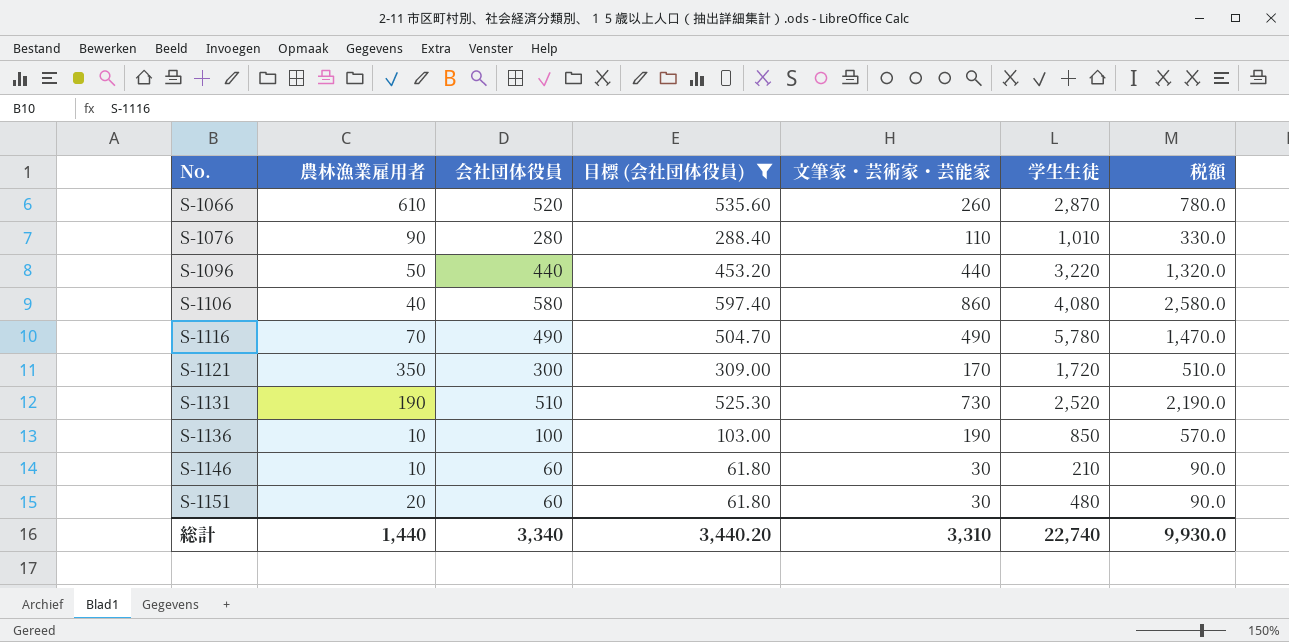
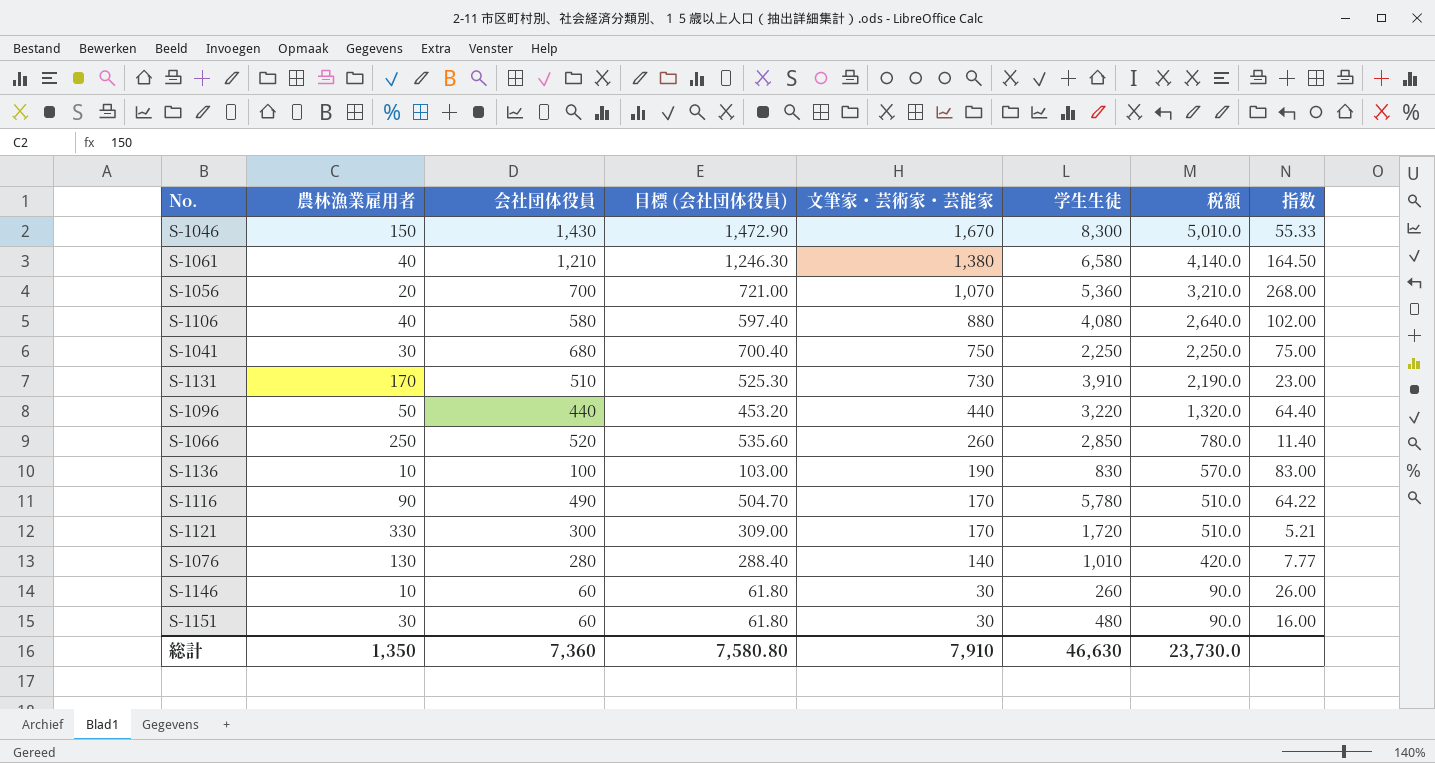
filter: 目標 (会社団体役員) <= 597.40 -> none
row order: No. ascending -> 文筆家・芸術家・芸能家 descending
column 指数 | formula: none -> [学生生徒] / [農林漁業雇用者]
S-1106 | 文筆家・芸術家・芸能家: 860 -> 880
S-1106 | 税額: 2,580.0 -> 2,640.0
S-1131 | 農林漁業雇用者: 190 -> 170
S-1131 | 学生生徒: 2,520 -> 3,910
S-1066 | 農林漁業雇用者: 610 -> 250
S-1066 | 学生生徒: 2,870 -> 2,850
S-1136 | 学生生徒: 850 -> 830
S-1116 | 農林漁業雇用者: 70 -> 90
S-1116 | 文筆家・芸術家・芸能家: 490 -> 170
S-1116 | 税額: 1,470.0 -> 510.0
S-1121 | 農林漁業雇用者: 350 -> 330
S-1076 | 農林漁業雇用者: 90 -> 130
S-1076 | 文筆家・芸術家・芸能家: 110 -> 140
S-1076 | 税額: 330.0 -> 420.0
S-1146 | 学生生徒: 210 -> 260
S-1151 | 農林漁業雇用者: 20 -> 30
総計 | 農林漁業雇用者: 1,440 -> 1,350
総計 | 会社団体役員: 3,340 -> 7,360
総計 | 目標 (会社団体役員): 3,440.20 -> 7,580.80
総計 | 文筆家・芸術家・芸能家: 3,310 -> 7,910
総計 | 学生生徒: 22,740 -> 46,630
総計 | 税額: 9,930.0 -> 23,730.0

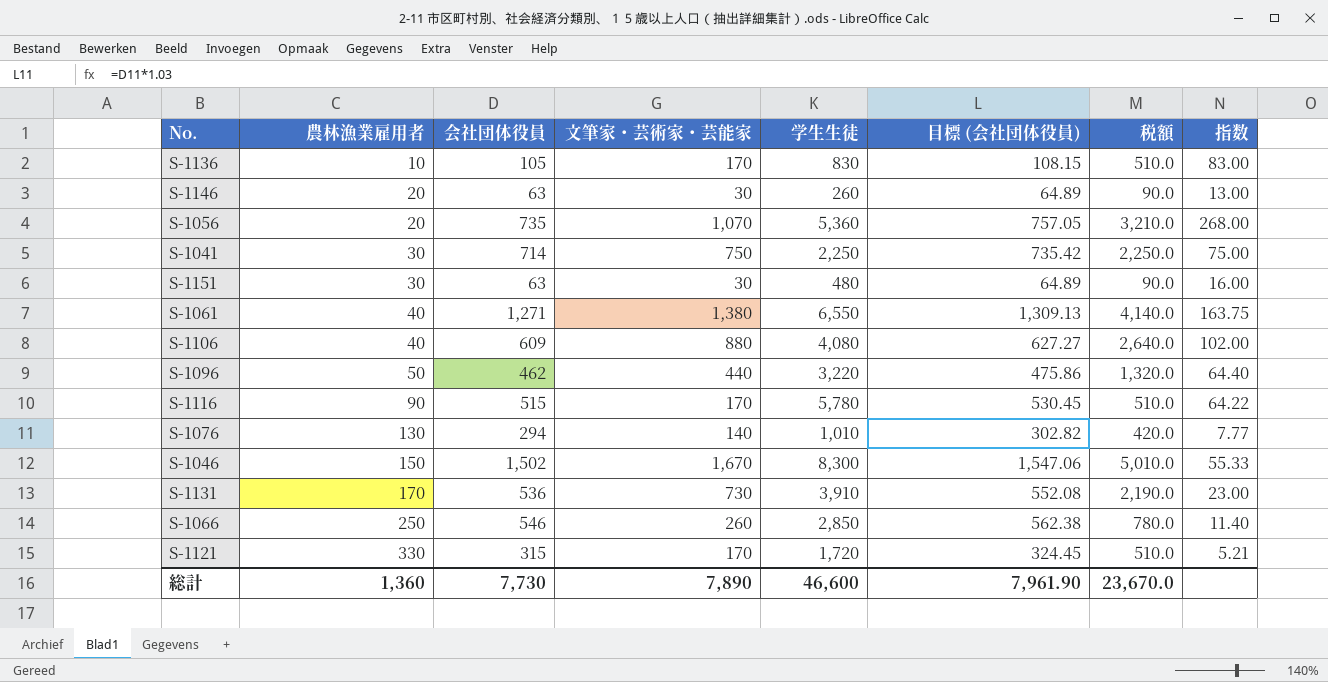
row order: 文筆家・芸術家・芸能家 descending -> 農林漁業雇用者 ascending
column 目標 (会社団体役員) | position: 4 -> 6
S-1136 | 会社団体役員: 100 -> 105
S-1136 | 文筆家・芸術家・芸能家: 190 -> 170
S-1136 | 目標 (会社団体役員): 103.00 -> 108.15
S-1136 | 税額: 570.0 -> 510.0
S-1146 | 農林漁業雇用者: 10 -> 20
S-1146 | 会社団体役員: 60 -> 63
S-1146 | 目標 (会社団体役員): 61.80 -> 64.89
S-1146 | 指数: 26.00 -> 13.00
S-1056 | 会社団体役員: 700 -> 735
S-1056 | 目標 (会社団体役員): 721.00 -> 757.05
S-1041 | 会社団体役員: 680 -> 714
S-1041 | 目標 (会社団体役員): 700.40 -> 735.42
S-1151 | 会社団体役員: 60 -> 63
S-1151 | 目標 (会社団体役員): 61.80 -> 64.89
S-1061 | 会社団体役員: 1,210 -> 1,271
S-1061 | 学生生徒: 6,580 -> 6,550
S-1061 | 目標 (会社団体役員): 1,246.30 -> 1,309.13
S-1061 | 指数: 164.50 -> 163.75
S-1106 | 会社団体役員: 580 -> 609
S-1106 | 目標 (会社団体役員): 597.40 -> 627.27
S-1096 | 会社団体役員: 440 -> 462
S-1096 | 目標 (会社団体役員): 453.20 -> 475.86
S-1116 | 会社団体役員: 490 -> 515
S-1116 | 目標 (会社団体役員): 504.70 -> 530.45
S-1076 | 会社団体役員: 280 -> 294
S-1076 | 目標 (会社団体役員): 288.40 -> 302.82
S-1046 | 会社団体役員: 1,430 -> 1,502
S-1046 | 目標 (会社団体役員): 1,472.90 -> 1,547.06
S-1131 | 会社団体役員: 510 -> 536
S-1131 | 目標 (会社団体役員): 525.30 -> 552.08
S-1066 | 会社団体役員: 520 -> 546
S-1066 | 目標 (会社団体役員): 535.60 -> 562.38
S-1121 | 会社団体役員: 300 -> 315
S-1121 | 目標 (会社団体役員): 309.00 -> 324.45
総計 | 農林漁業雇用者: 1,350 -> 1,360
総計 | 会社団体役員: 7,360 -> 7,730
総計 | 文筆家・芸術家・芸能家: 7,910 -> 7,890
総計 | 学生生徒: 46,630 -> 46,600
総計 | 目標 (会社団体役員): 7,580.80 -> 7,961.90
総計 | 税額: 23,730.0 -> 23,670.0

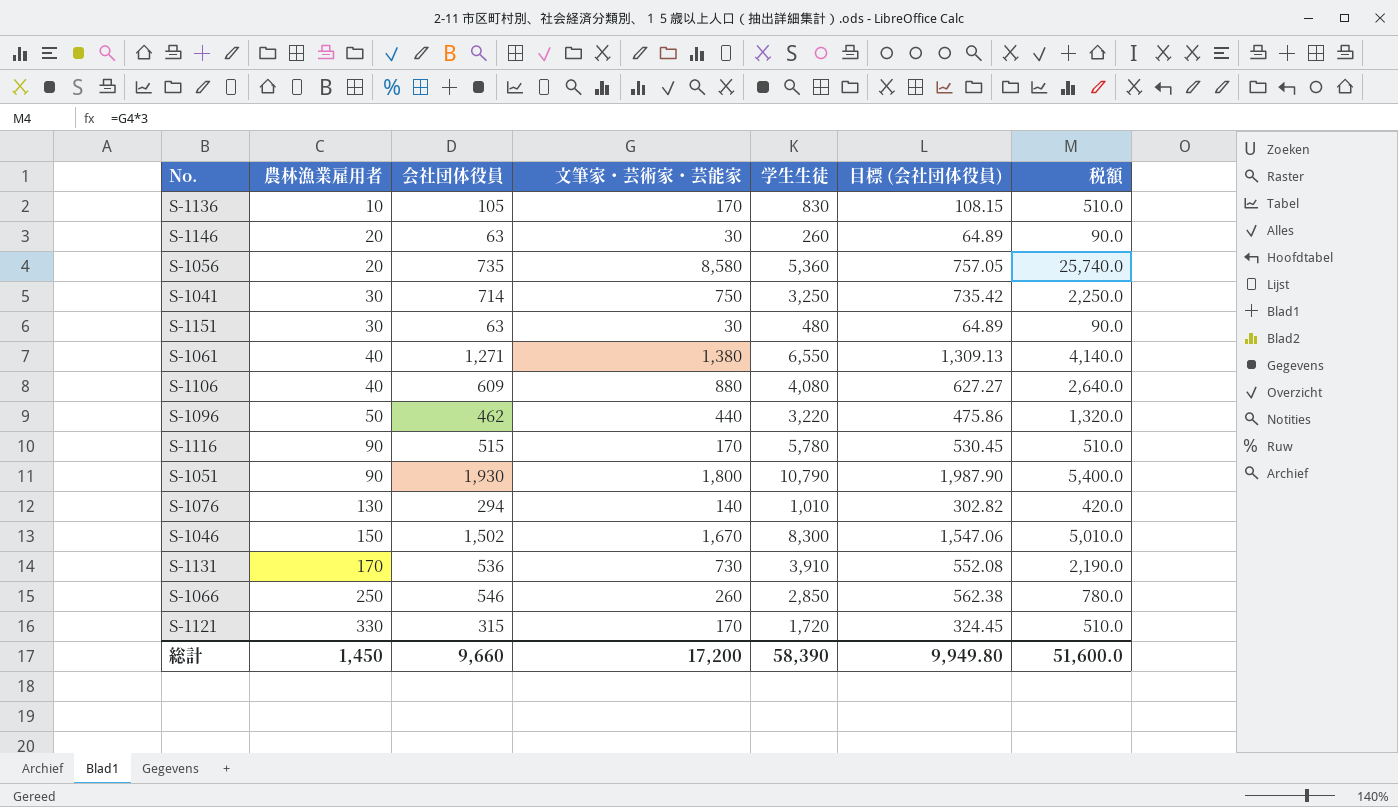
column 指数 | formula: [学生生徒] / [農林漁業雇用者] -> none
S-1056 | 文筆家・芸術家・芸能家: 1,070 -> 8,580
S-1056 | 税額: 3,210.0 -> 25,740.0
S-1041 | 学生生徒: 2,250 -> 3,250
row S-1051: none -> 90 | 1,930 | 1,800 | 10,790 | 1,987.90 | 5,400.0
総計 | 農林漁業雇用者: 1,360 -> 1,450
総計 | 会社団体役員: 7,730 -> 9,660
総計 | 文筆家・芸術家・芸能家: 7,890 -> 17,200
総計 | 学生生徒: 46,600 -> 58,390
総計 | 目標 (会社団体役員): 7,961.90 -> 9,949.80
総計 | 税額: 23,670.0 -> 51,600.0

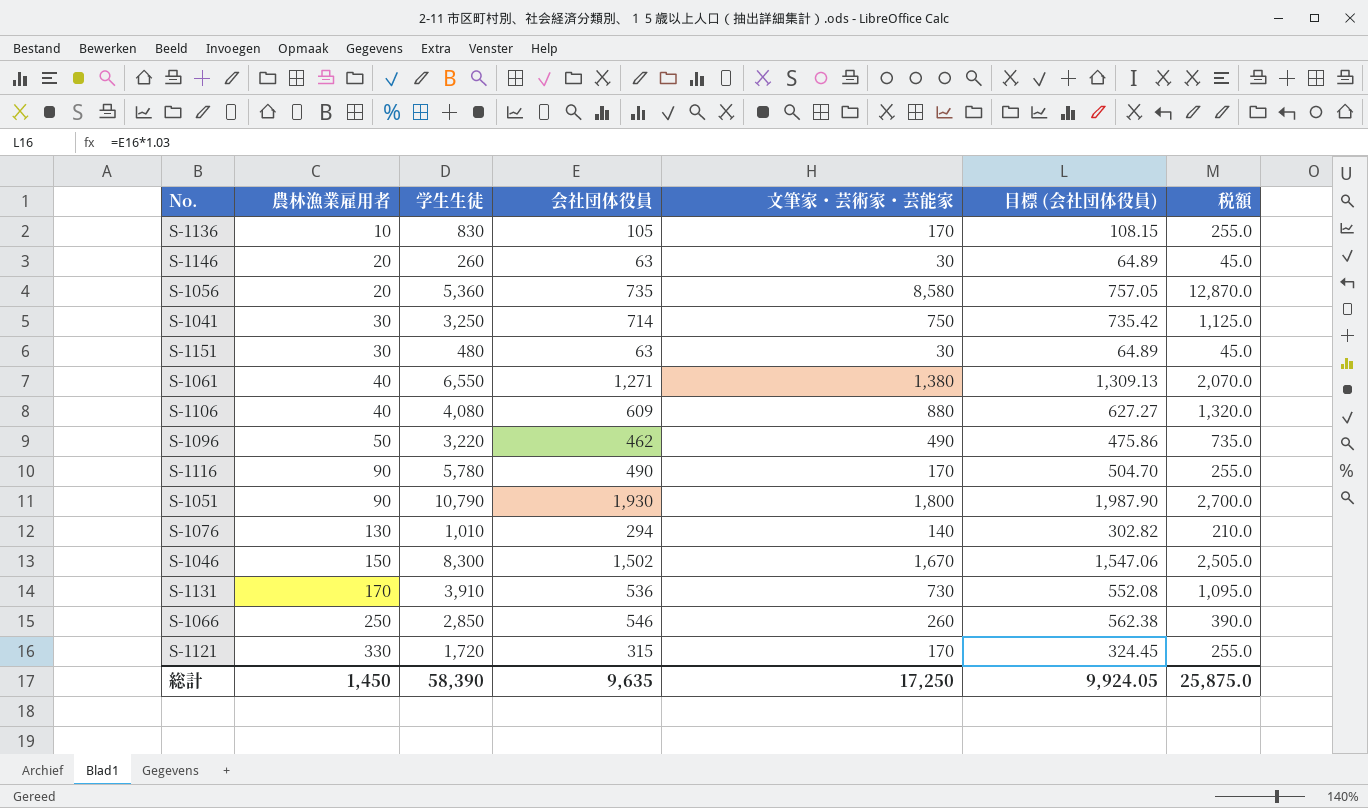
column 学生生徒 | position: 5 -> 3
column 税額 | formula: [文筆家・芸術家・芸能家] * 3 -> [文筆家・芸術家・芸能家] * 1.5
S-1096 | 文筆家・芸術家・芸能家: 440 -> 490
S-1116 | 会社団体役員: 515 -> 490
S-1116 | 目標 (会社団体役員): 530.45 -> 504.70
総計 | 会社団体役員: 9,660 -> 9,635
総計 | 文筆家・芸術家・芸能家: 17,200 -> 17,250
総計 | 目標 (会社団体役員): 9,949.80 -> 9,924.05
総計 | 税額: 51,600.0 -> 25,875.0

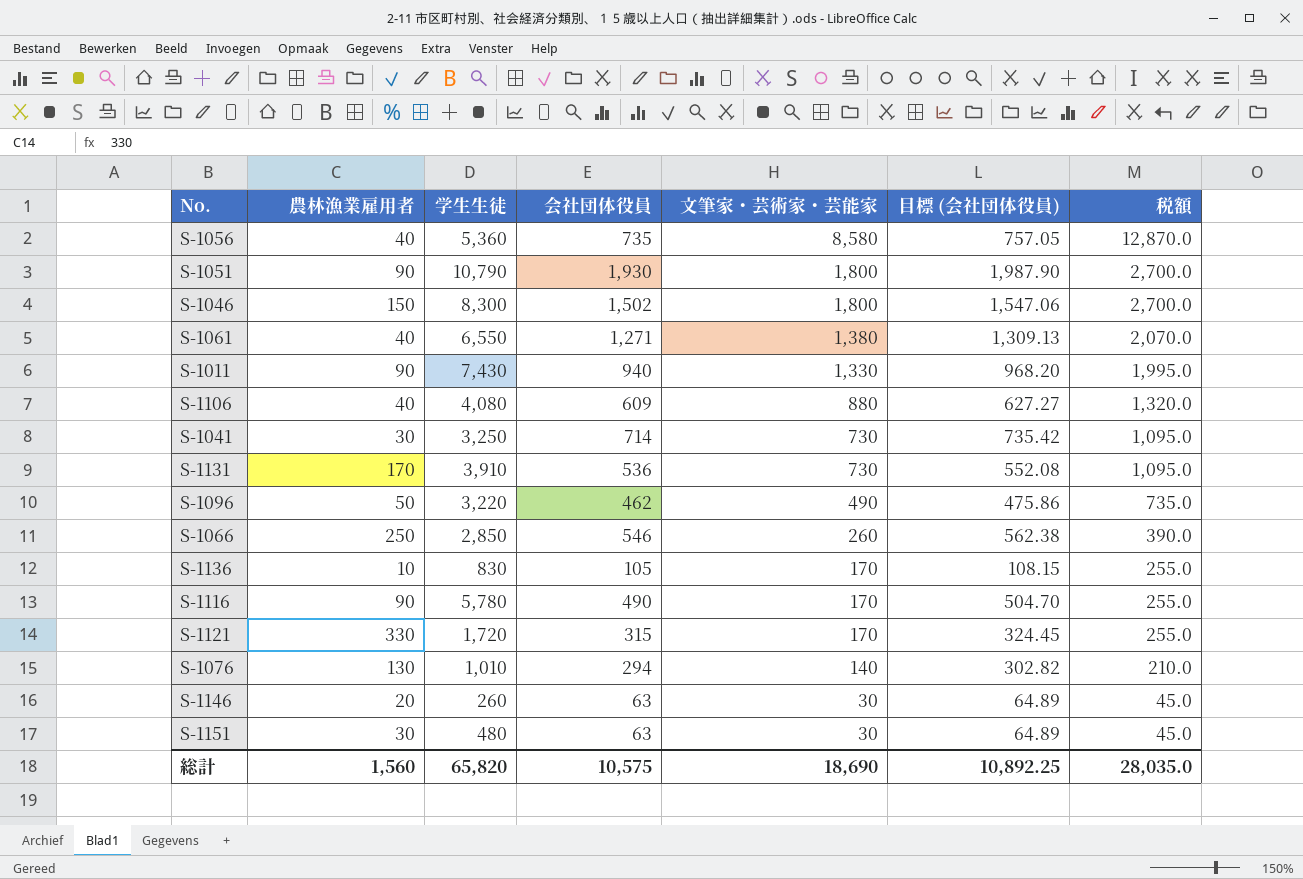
row order: 農林漁業雇用者 ascending -> 文筆家・芸術家・芸能家 descending
S-1056 | 農林漁業雇用者: 20 -> 40
S-1046 | 文筆家・芸術家・芸能家: 1,670 -> 1,800
S-1046 | 税額: 2,505.0 -> 2,700.0
row S-1011: none -> 90 | 7,430 | 940 | 1,330 | 968.20 | 1,995.0
S-1041 | 文筆家・芸術家・芸能家: 750 -> 730
S-1041 | 税額: 1,125.0 -> 1,095.0
総計 | 農林漁業雇用者: 1,450 -> 1,560
総計 | 学生生徒: 58,390 -> 65,820
総計 | 会社団体役員: 9,635 -> 10,575
総計 | 文筆家・芸術家・芸能家: 17,250 -> 18,690
総計 | 目標 (会社団体役員): 9,924.05 -> 10,892.25
総計 | 税額: 25,875.0 -> 28,035.0

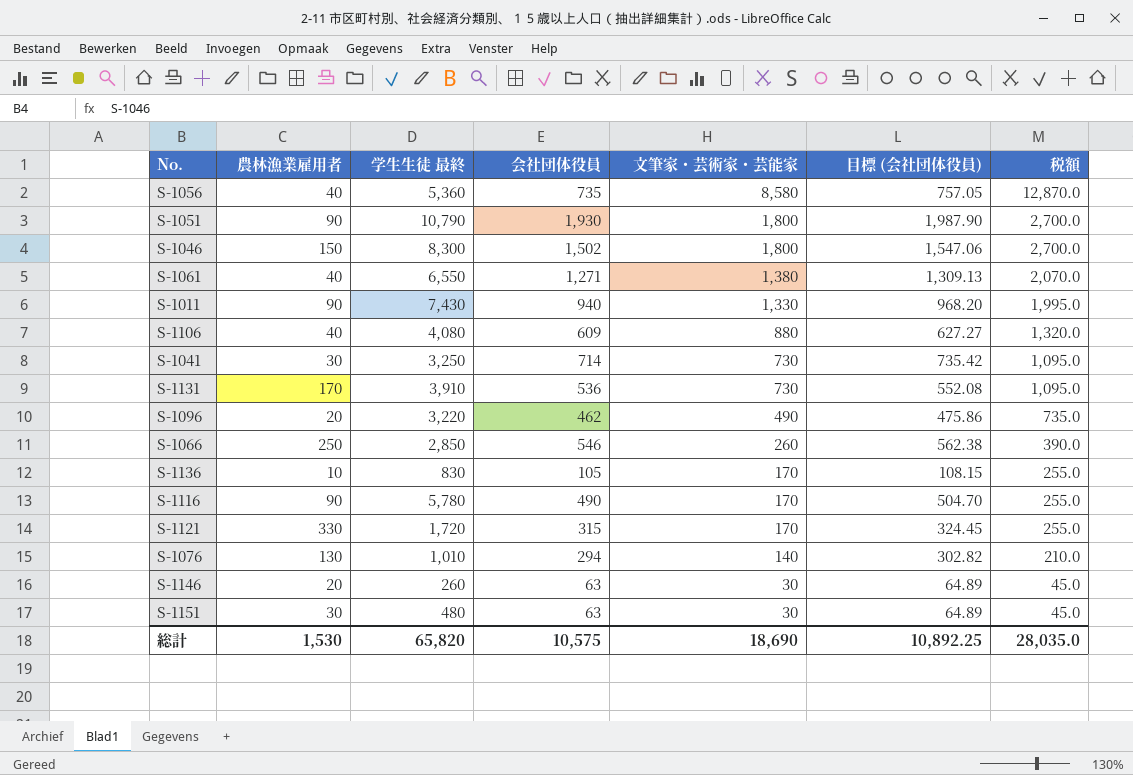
column name: 学生生徒 -> 学生生徒 最終
S-1096 | 農林漁業雇用者: 50 -> 20
総計 | 農林漁業雇用者: 1,560 -> 1,530

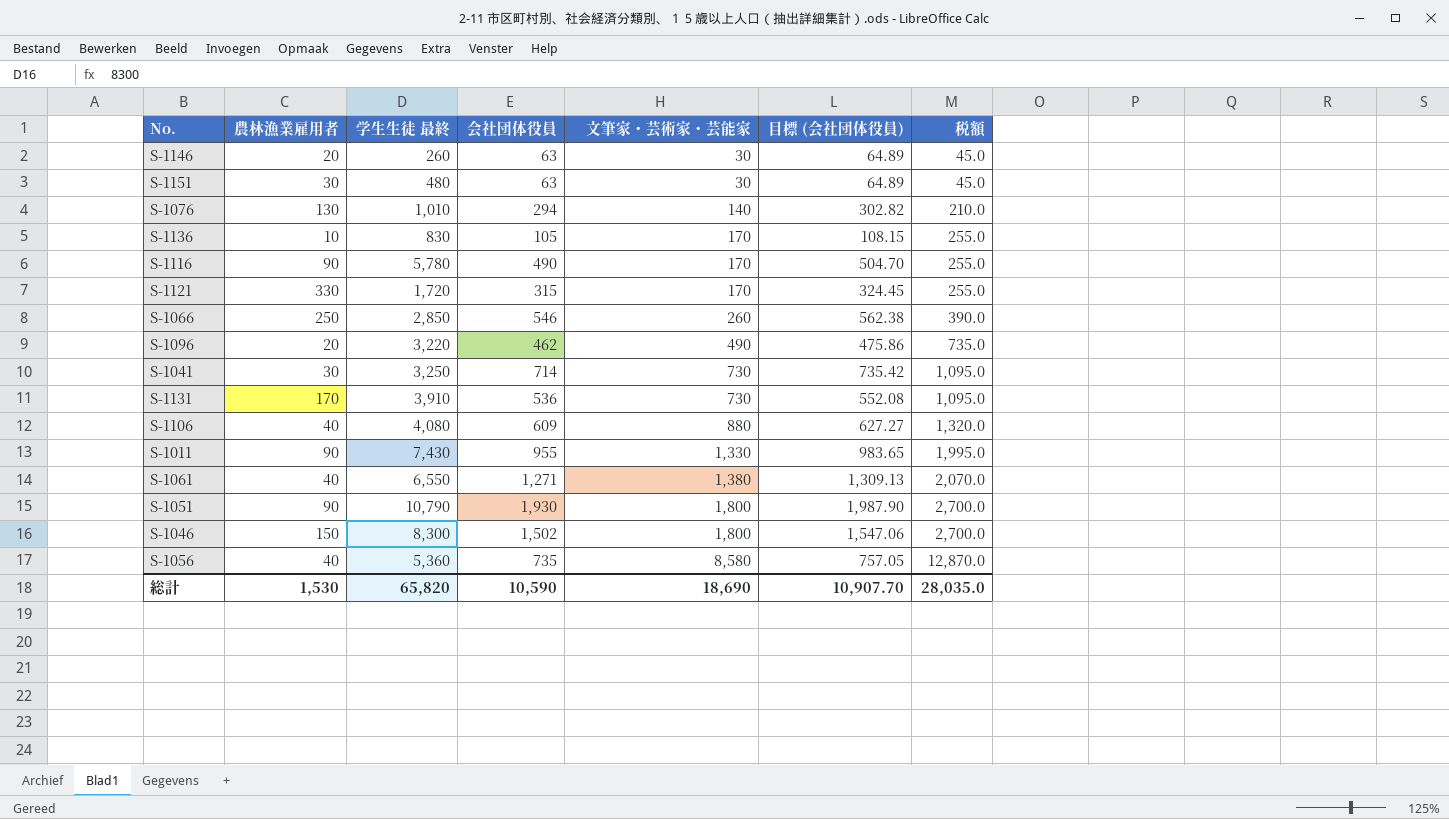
row order: 文筆家・芸術家・芸能家 descending -> 文筆家・芸術家・芸能家 ascending
S-1011 | 会社団体役員: 940 -> 955
S-1011 | 目標 (会社団体役員): 968.20 -> 983.65
総計 | 会社団体役員: 10,575 -> 10,590
総計 | 目標 (会社団体役員): 10,892.25 -> 10,907.70

